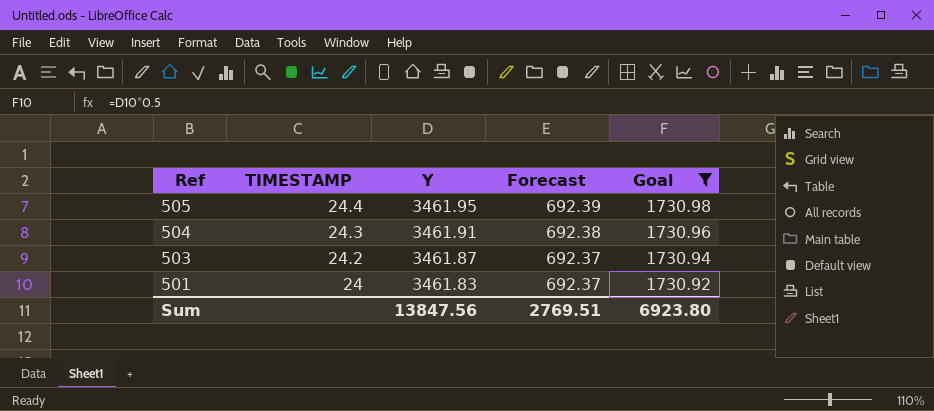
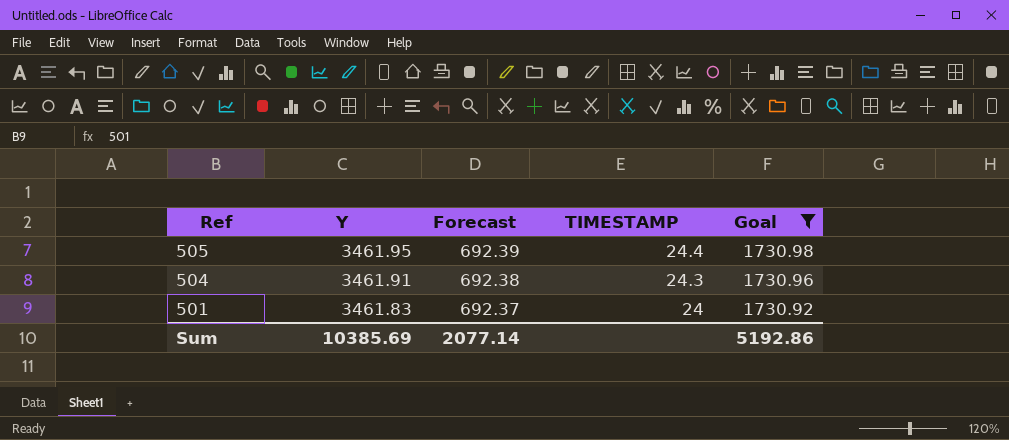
column TIMESTAMP | position: 2 -> 4
row 503: 24.2 | 3461.87 | 692.37 | 1730.94 -> none
Sum | Y: 13847.56 -> 10385.69
Sum | Forecast: 2769.51 -> 2077.14
Sum | Goal: 6923.80 -> 5192.86

